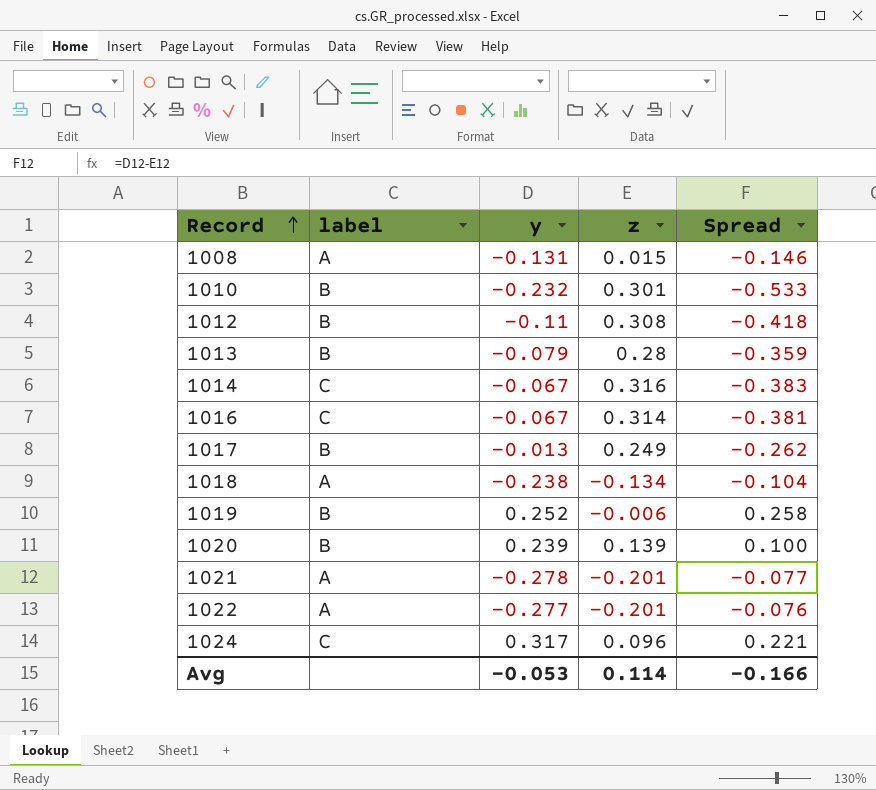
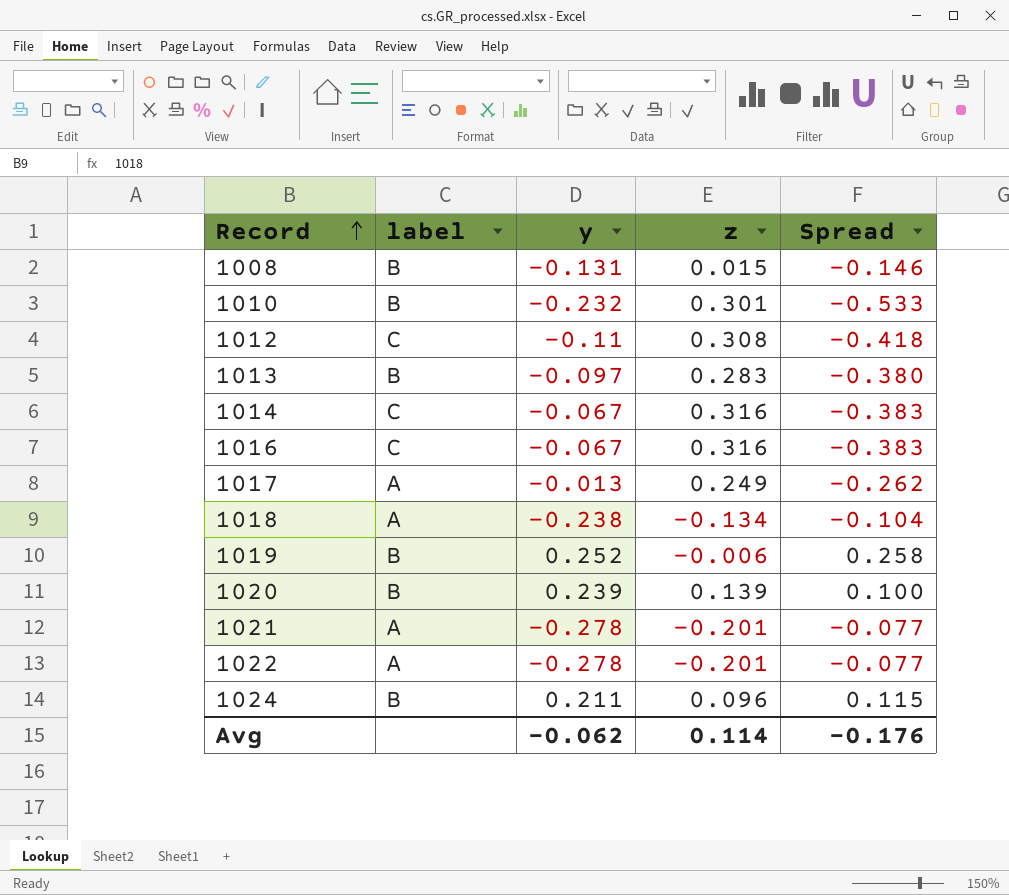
1008 | label: A -> B
1012 | label: B -> C
1013 | y: -0.079 -> -0.097
1013 | z: 0.28 -> 0.283
1013 | Spread: -0.359 -> -0.380
1016 | z: 0.314 -> 0.316
1016 | Spread: -0.381 -> -0.383
1017 | label: B -> A
1022 | y: -0.277 -> -0.278
1022 | Spread: -0.076 -> -0.077
1024 | label: C -> B
1024 | y: 0.317 -> 0.211
1024 | Spread: 0.221 -> 0.115
Avg | y: -0.053 -> -0.062
Avg | Spread: -0.166 -> -0.176

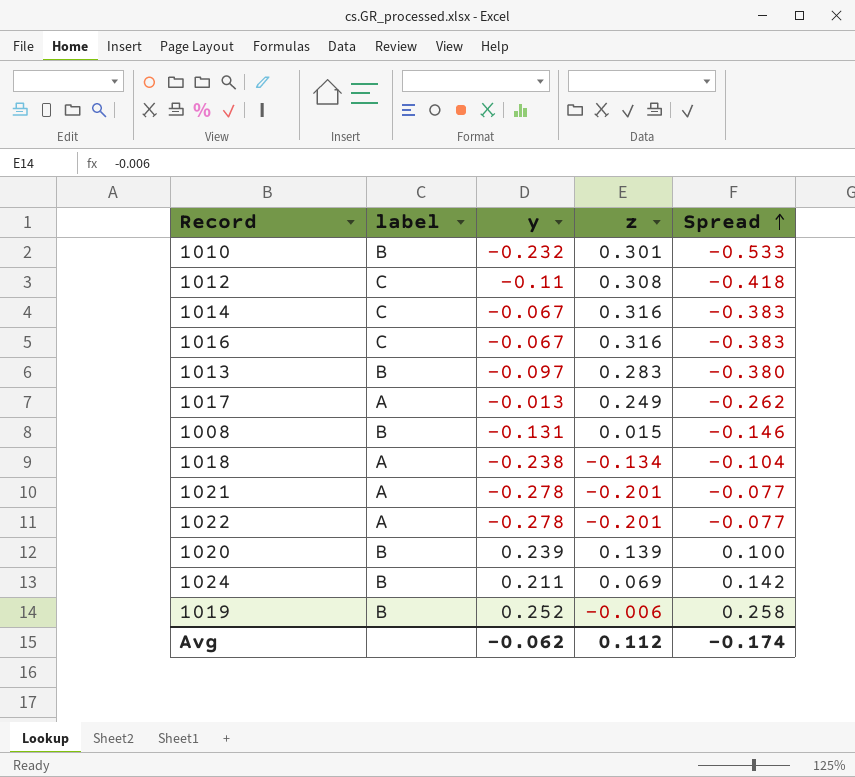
row order: Record ascending -> Spread ascending
1024 | z: 0.096 -> 0.069
1024 | Spread: 0.115 -> 0.142
Avg | z: 0.114 -> 0.112
Avg | Spread: -0.176 -> -0.174

